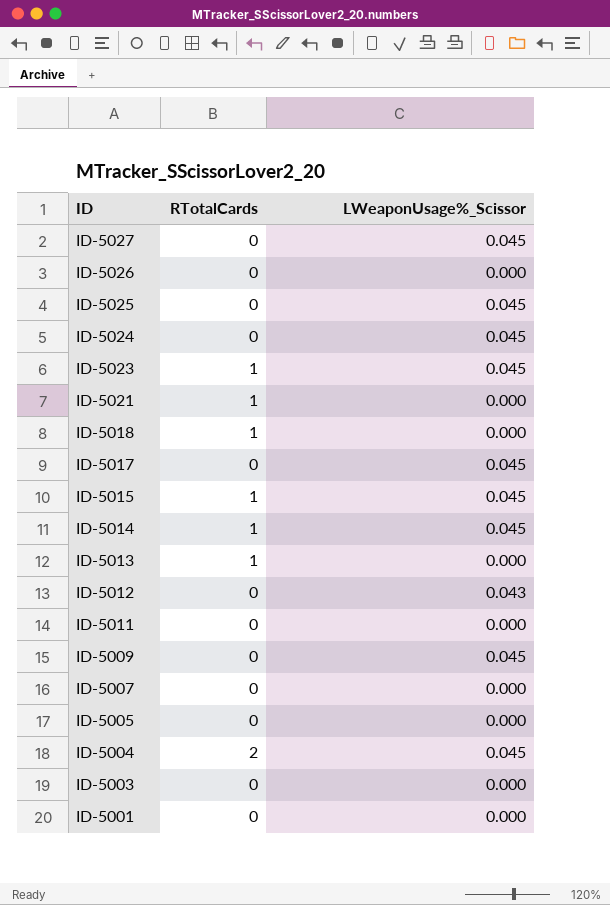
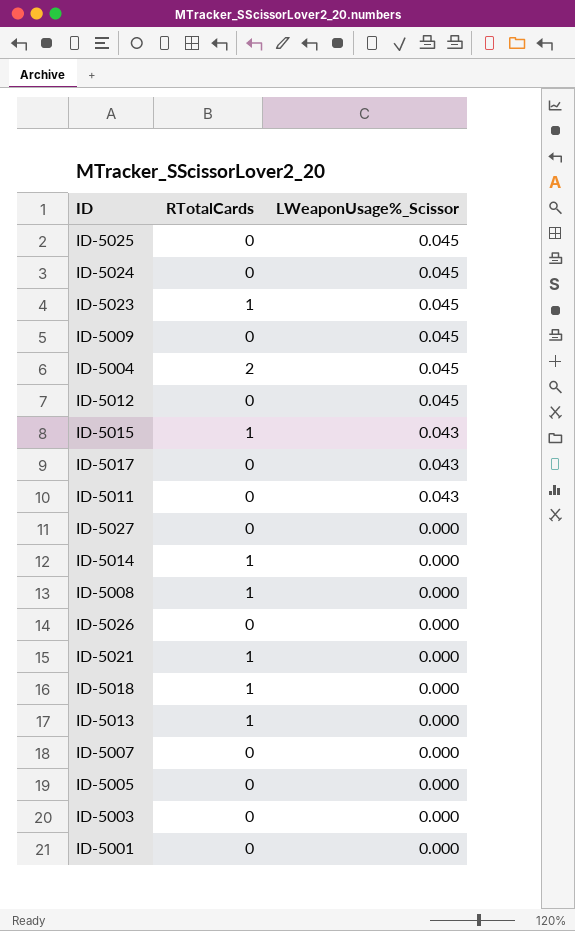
row order: ID descending -> LWeaponUsage%_Scissor descending
ID-5012 | LWeaponUsage%_Scissor: 0.043 -> 0.045
ID-5015 | LWeaponUsage%_Scissor: 0.045 -> 0.043
ID-5017 | LWeaponUsage%_Scissor: 0.045 -> 0.043
ID-5011 | LWeaponUsage%_Scissor: 0.000 -> 0.043
ID-5027 | LWeaponUsage%_Scissor: 0.045 -> 0.000
ID-5014 | LWeaponUsage%_Scissor: 0.045 -> 0.000
row ID-5008: none -> 1 | 0.000

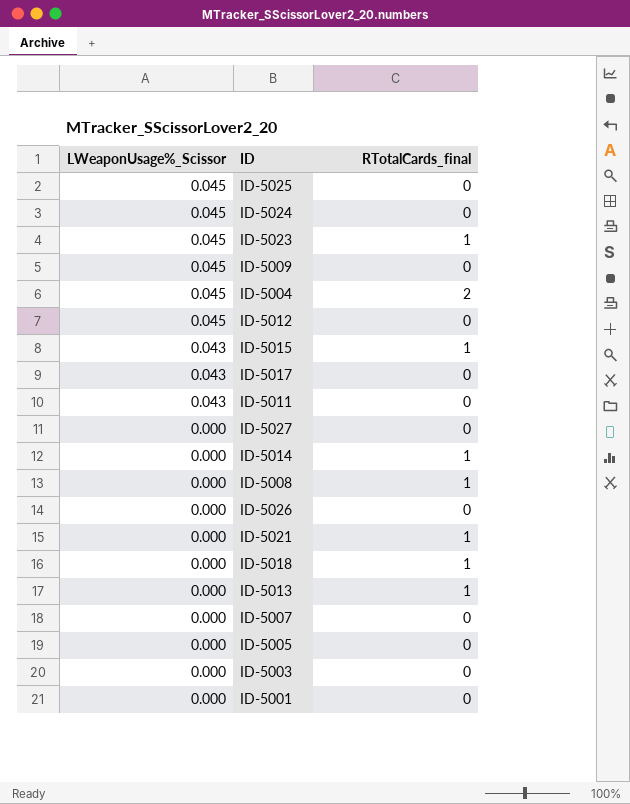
column LWeaponUsage%_Scissor | position: 3 -> 1
column name: RTotalCards -> RTotalCards_final

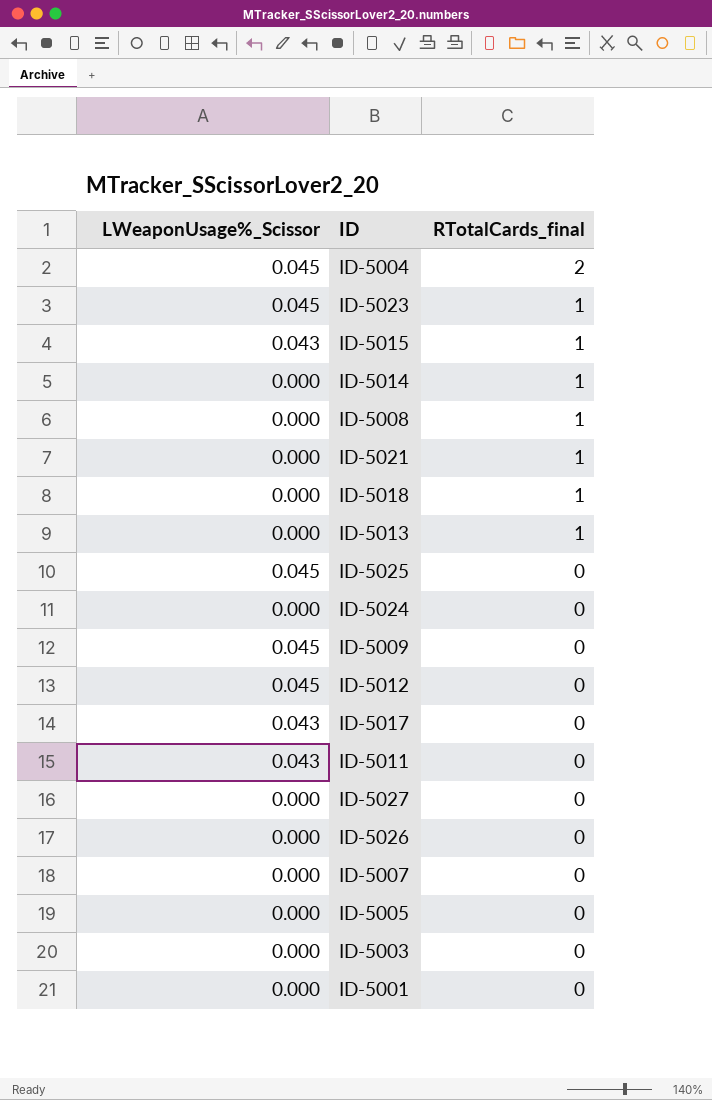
row order: LWeaponUsage%_Scissor descending -> RTotalCards_final descending
ID-5024 | LWeaponUsage%_Scissor: 0.045 -> 0.000

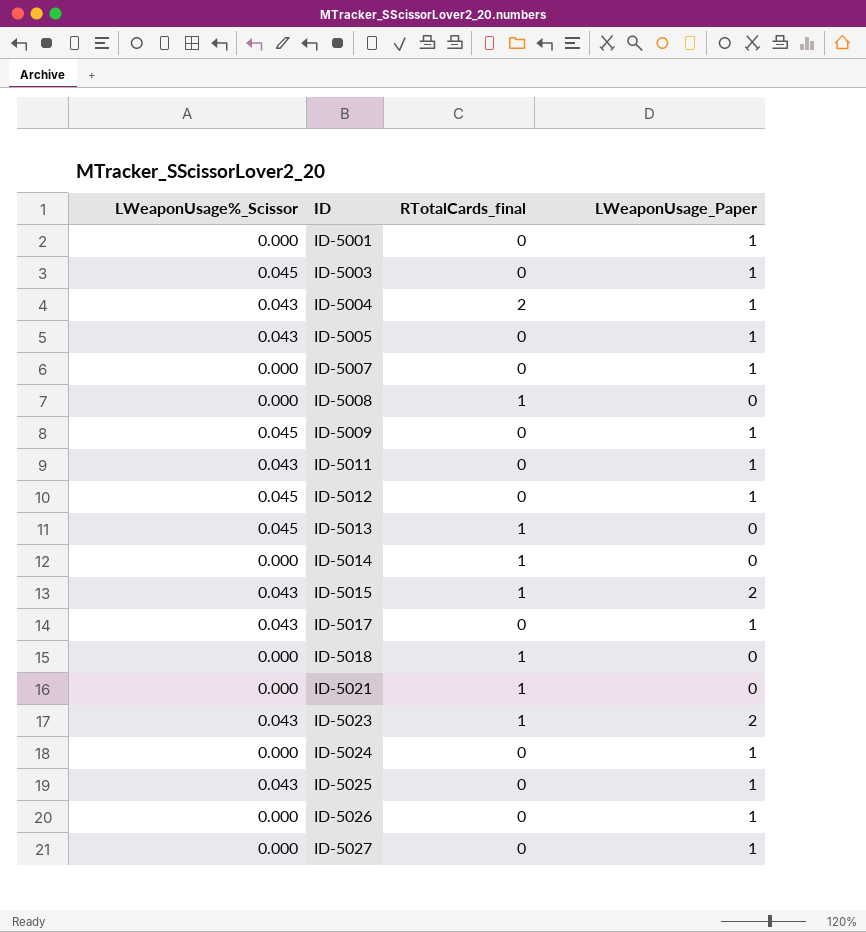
row order: RTotalCards_final descending -> ID ascending
column LWeaponUsage_Paper | position: none -> 4
ID-5003 | LWeaponUsage%_Scissor: 0.000 -> 0.045
ID-5004 | LWeaponUsage%_Scissor: 0.045 -> 0.043
ID-5005 | LWeaponUsage%_Scissor: 0.000 -> 0.043
ID-5013 | LWeaponUsage%_Scissor: 0.000 -> 0.045
ID-5023 | LWeaponUsage%_Scissor: 0.045 -> 0.043
ID-5025 | LWeaponUsage%_Scissor: 0.045 -> 0.043

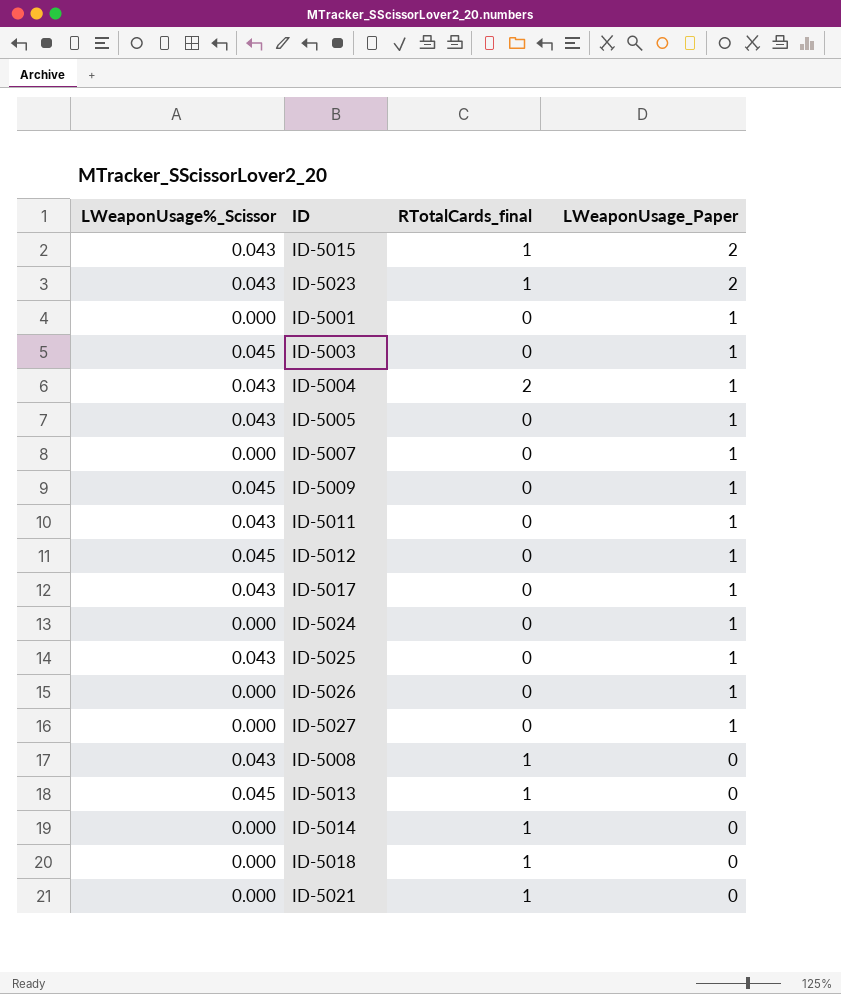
row order: ID ascending -> LWeaponUsage_Paper descending
ID-5008 | LWeaponUsage%_Scissor: 0.000 -> 0.043

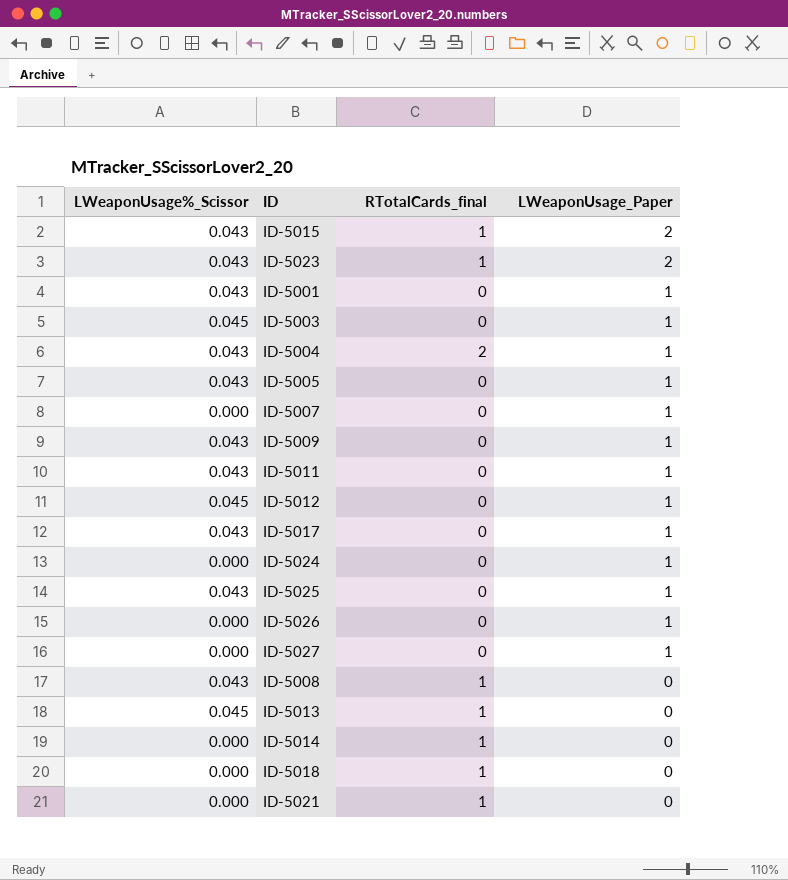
ID-5001 | LWeaponUsage%_Scissor: 0.000 -> 0.043
ID-5009 | LWeaponUsage%_Scissor: 0.045 -> 0.043

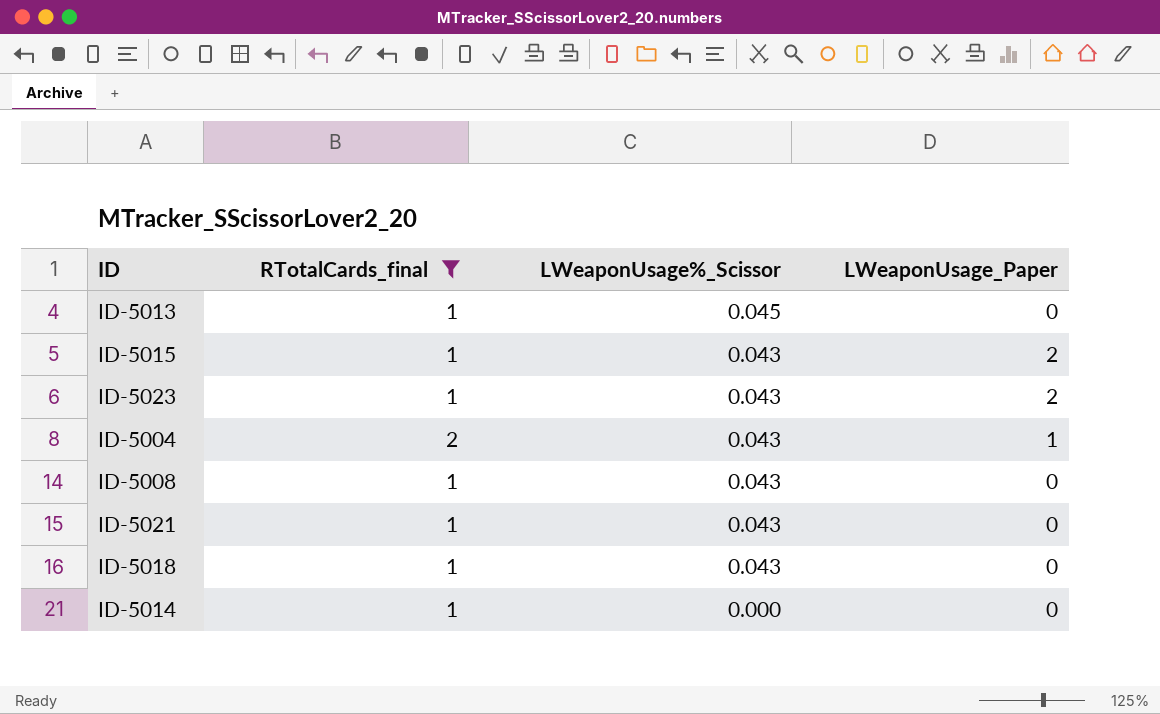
filter: none -> RTotalCards_final != 0
row order: LWeaponUsage_Paper descending -> LWeaponUsage%_Scissor descending
column LWeaponUsage%_Scissor | position: 1 -> 3
ID-5021 | LWeaponUsage%_Scissor: 0.000 -> 0.043
ID-5018 | LWeaponUsage%_Scissor: 0.000 -> 0.043

